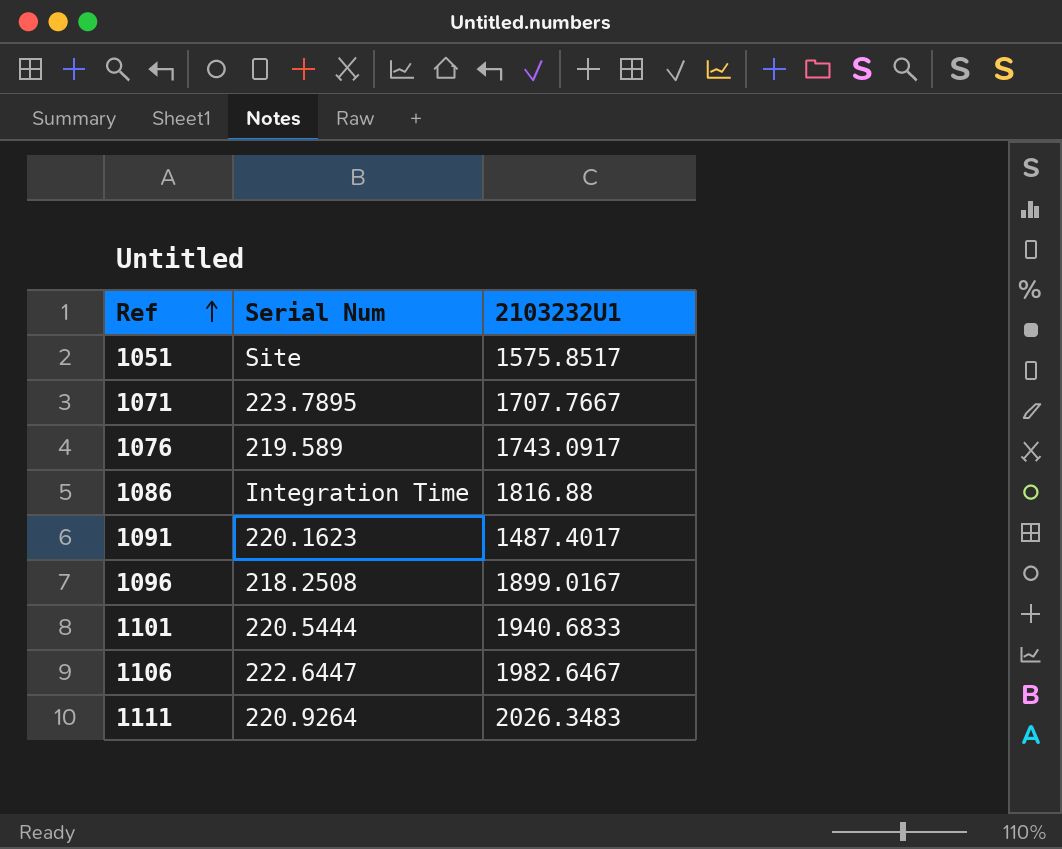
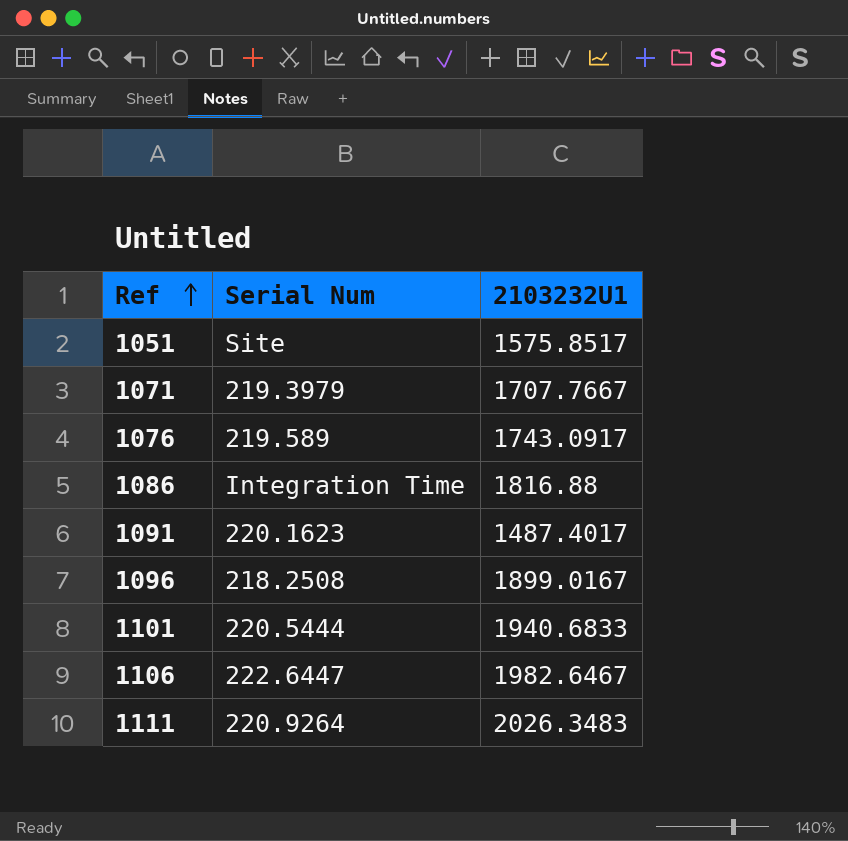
1071 | Serial Num: 223.7895 -> 219.3979

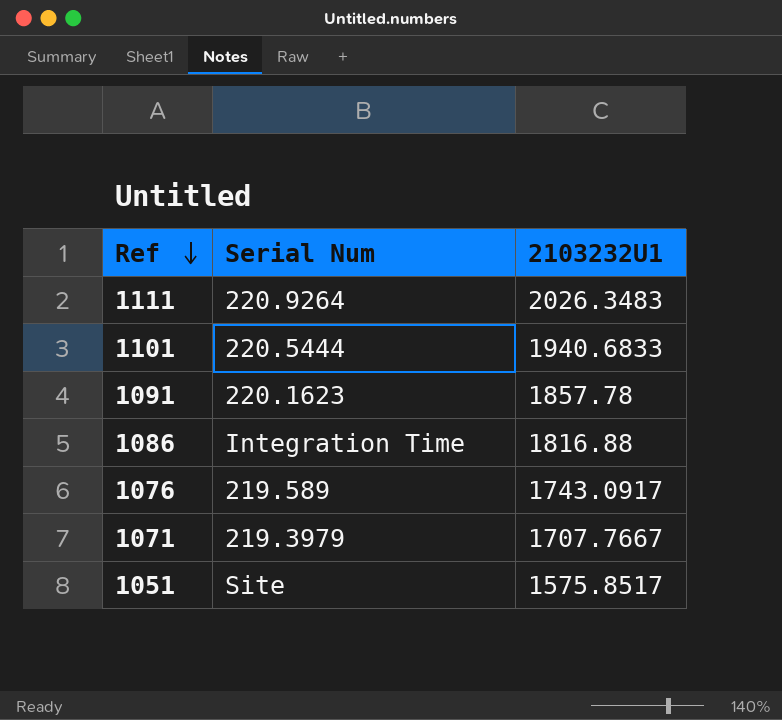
row order: Ref ascending -> Ref descending
row 1096: 218.2508 | 1899.0167 -> none
row 1106: 222.6447 | 1982.6467 -> none
1091 | 2103232U1: 1487.4017 -> 1857.78

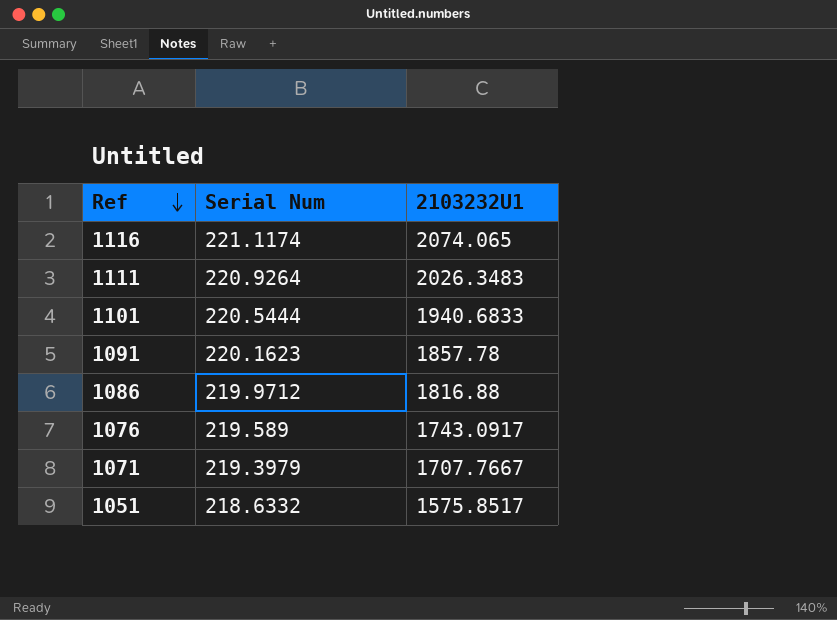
row 1116: none -> 221.1174 | 2074.065
1086 | Serial Num: Integration Time -> 219.9712
1051 | Serial Num: Site -> 218.6332

